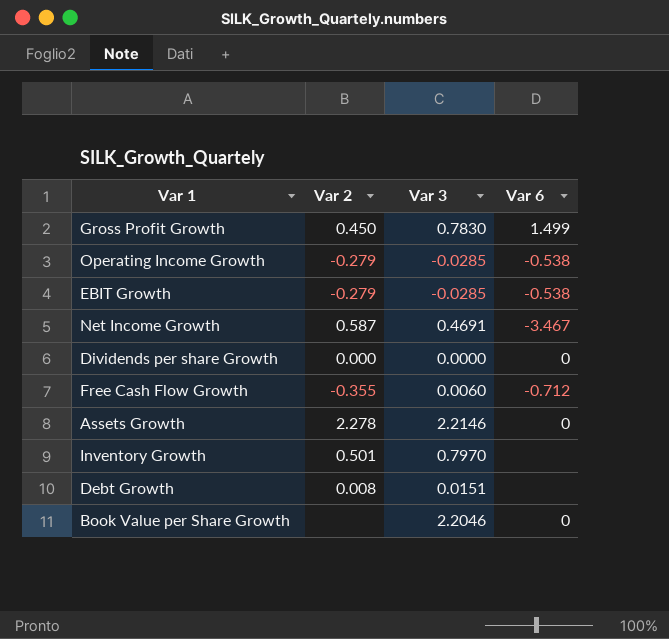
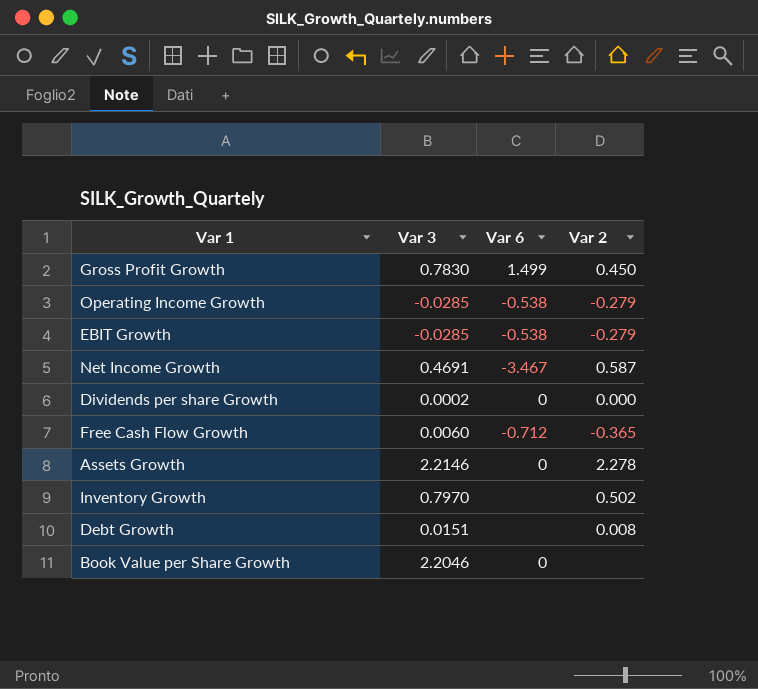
column Var 2 | position: 2 -> 4
Dividends per share Growth | Var 3: 0.0000 -> 0.0002
Free Cash Flow Growth | Var 2: -0.355 -> -0.365
Inventory Growth | Var 2: 0.501 -> 0.502

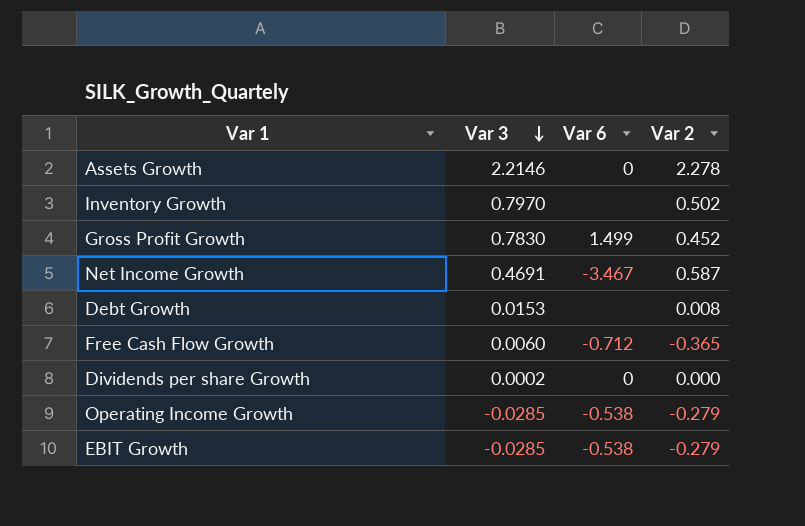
row order: none -> Var 3 descending
row Book Value per Share Growth: 2.2046 | 0 | none -> none
Gross Profit Growth | Var 2: 0.450 -> 0.452
Debt Growth | Var 3: 0.0151 -> 0.0153

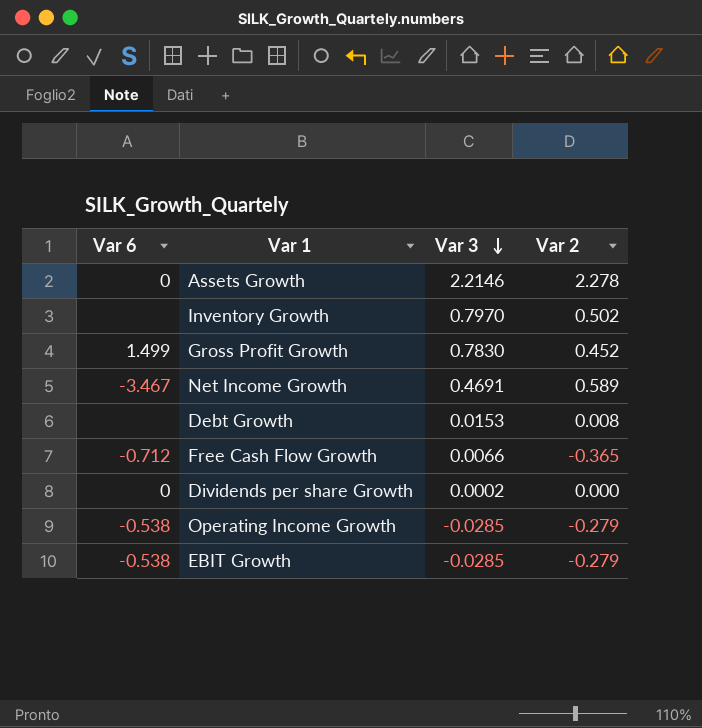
column Var 6 | position: 3 -> 1
Net Income Growth | Var 2: 0.587 -> 0.589
Free Cash Flow Growth | Var 3: 0.0060 -> 0.0066

